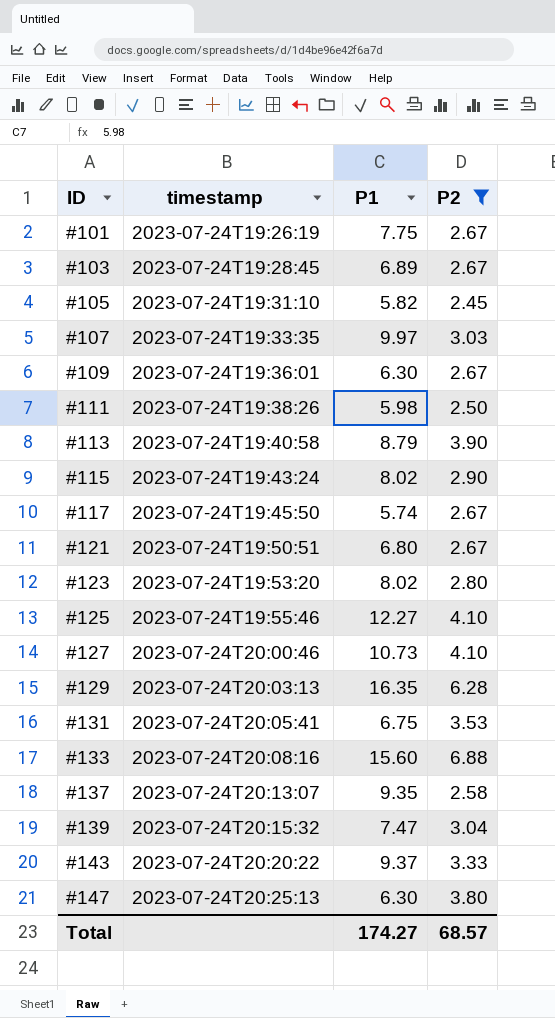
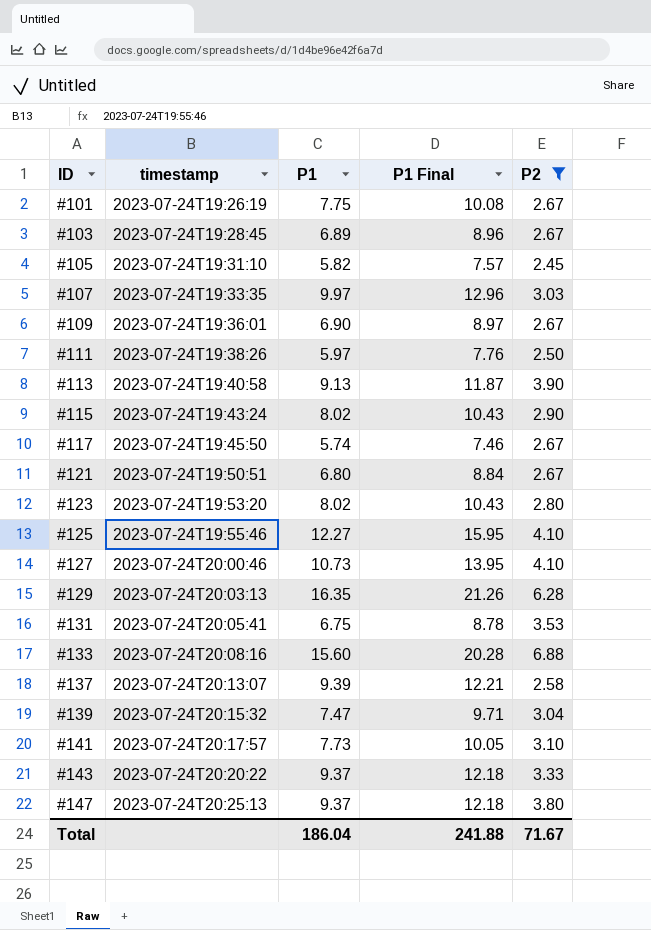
column P1 Final | formula: none -> [P1] * 1.3
#109 | P1: 6.30 -> 6.90
#111 | P1: 5.98 -> 5.97
#113 | P1: 8.79 -> 9.13
#137 | P1: 9.35 -> 9.39
row #141: none -> 2023-07-24T20:17:57 | 7.73 | 10.05 | 3.10
#147 | P1: 6.30 -> 9.37
Total | P1: 174.27 -> 186.04
Total | P2: 68.57 -> 71.67

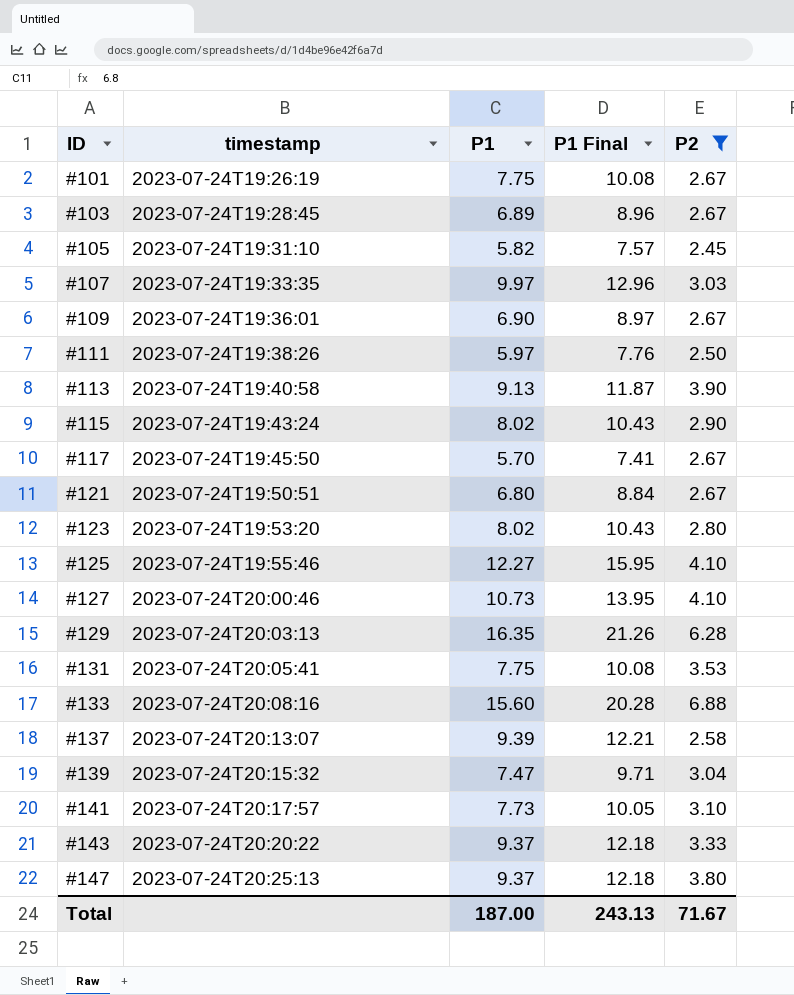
#117 | P1: 5.74 -> 5.70
#117 | P1 Final: 7.46 -> 7.41
#131 | P1: 6.75 -> 7.75
#131 | P1 Final: 8.78 -> 10.08
Total | P1: 186.04 -> 187.00
Total | P1 Final: 241.88 -> 243.13

